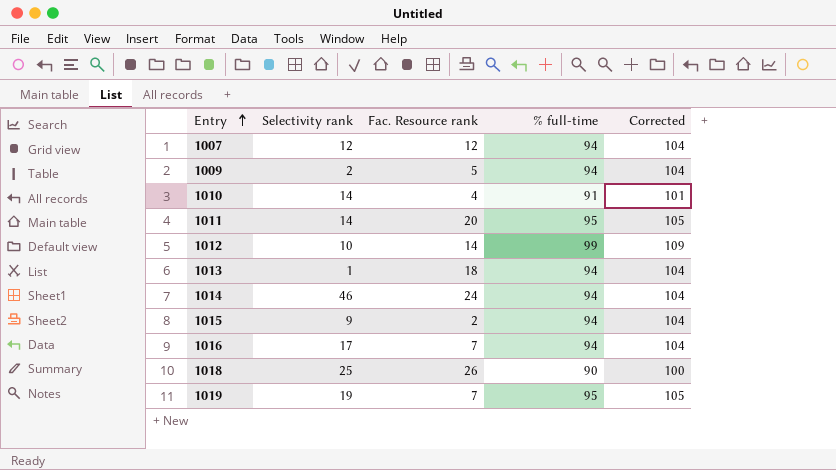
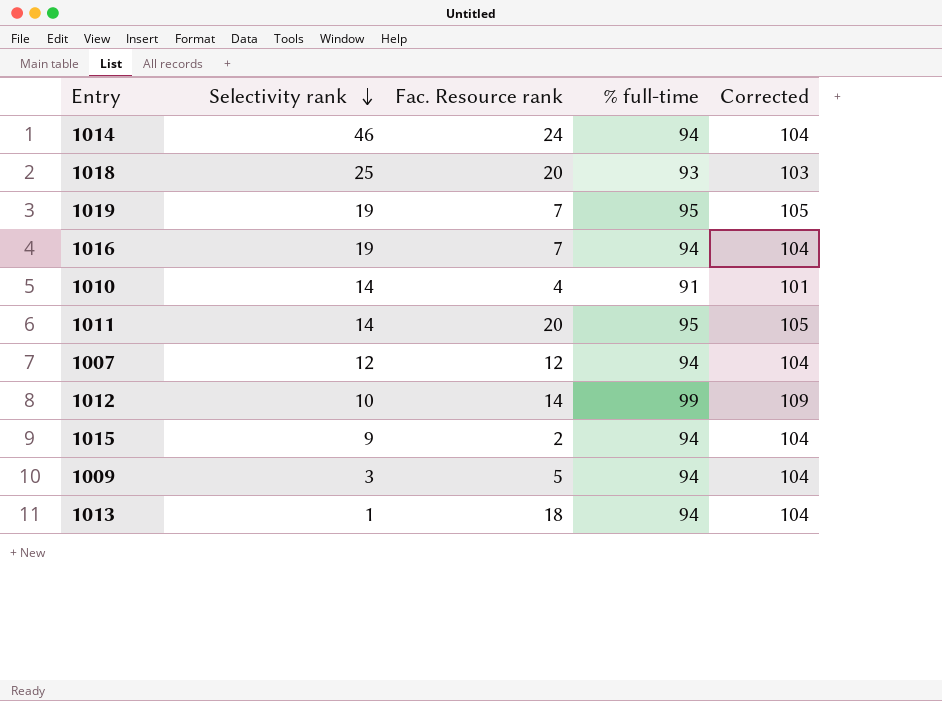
row order: Entry ascending -> Selectivity rank descending
1018 | Fac. Resource rank: 26 -> 20
1018 | % full-time: 90 -> 93
1018 | Corrected: 100 -> 103
1016 | Selectivity rank: 17 -> 19
1009 | Selectivity rank: 2 -> 3

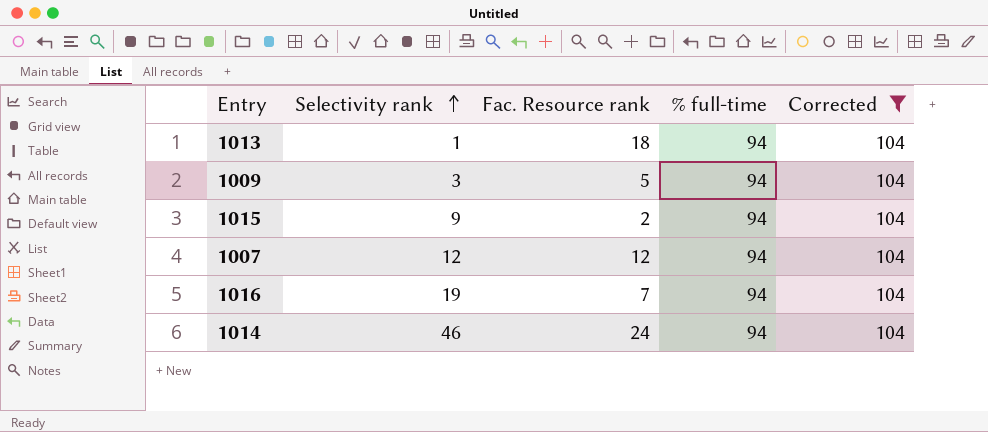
filter: none -> Corrected = 104
row order: Selectivity rank descending -> Selectivity rank ascending

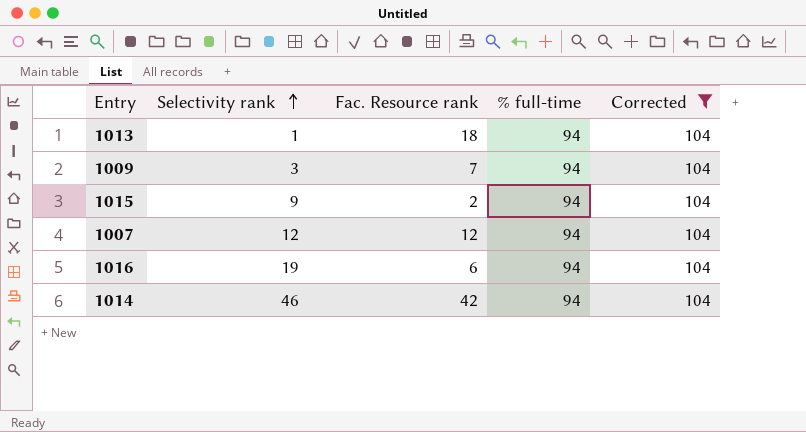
1009 | Fac. Resource rank: 5 -> 7
1016 | Fac. Resource rank: 7 -> 6
1014 | Fac. Resource rank: 24 -> 42

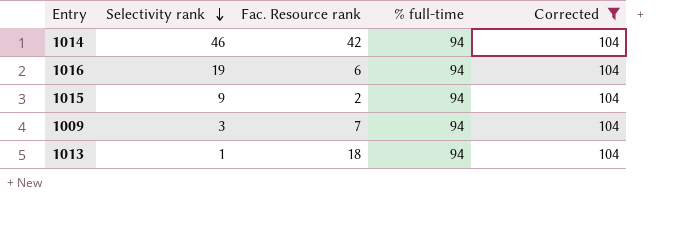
row order: Selectivity rank ascending -> Selectivity rank descending
row 1007: 12 | 12 | 94 | 104 -> none

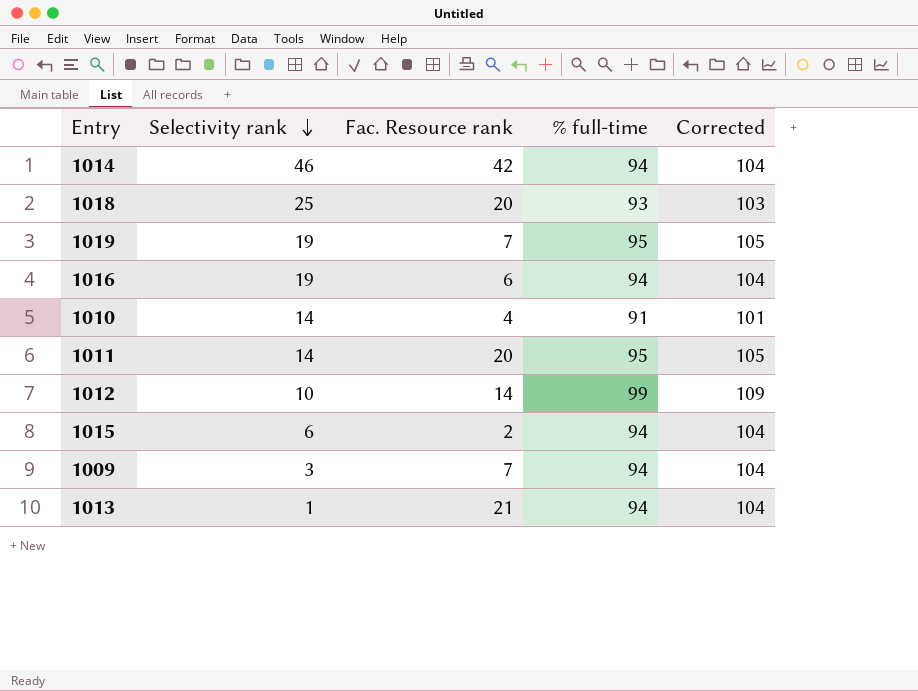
filter: Corrected = 104 -> none
1015 | Selectivity rank: 9 -> 6
1013 | Fac. Resource rank: 18 -> 21

